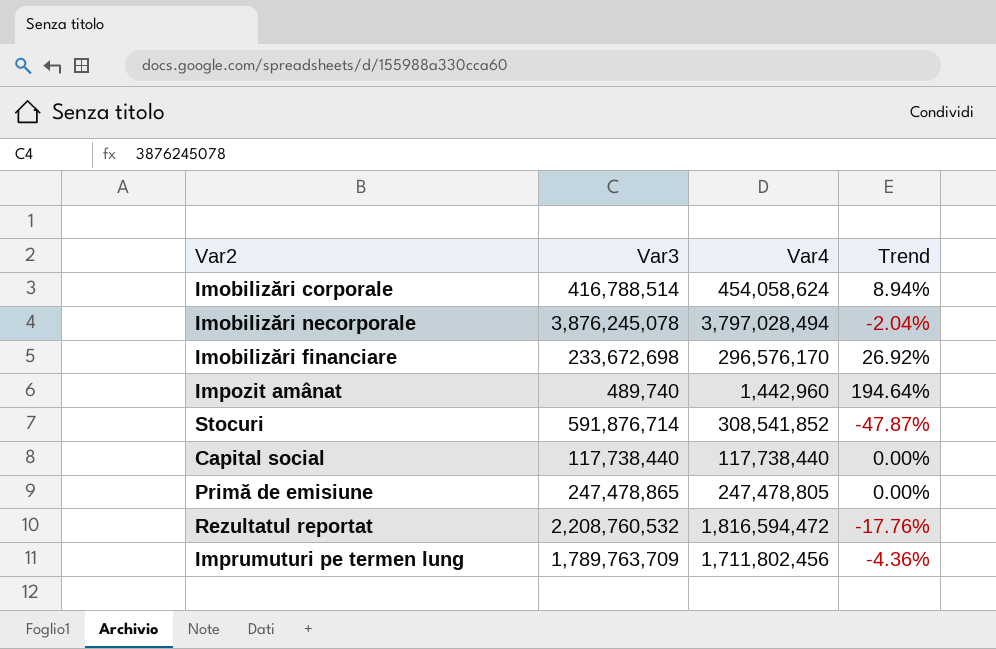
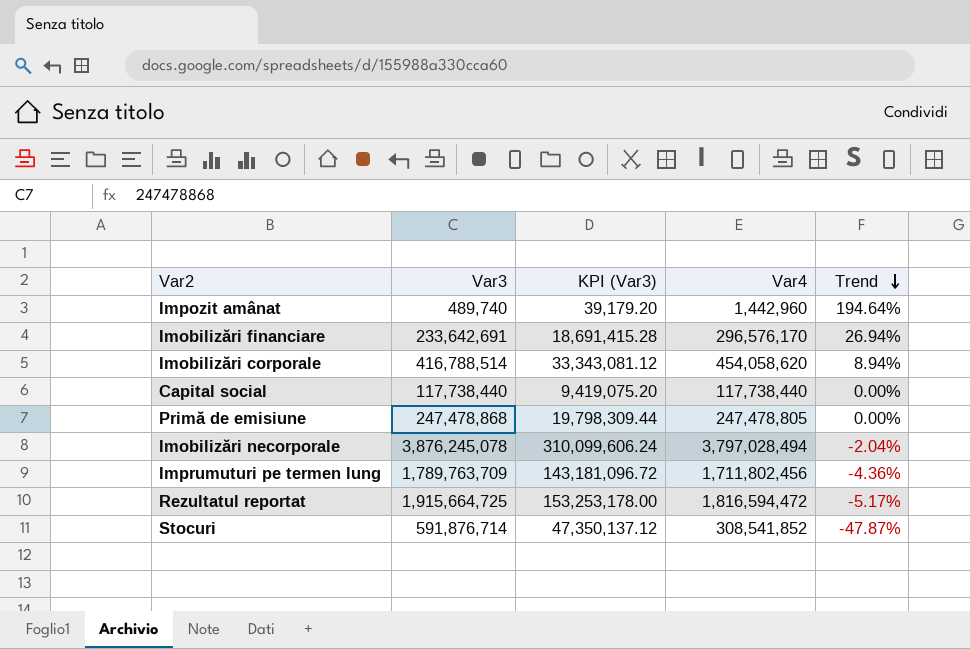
row order: none -> Trend descending
column KPI (Var3) | formula: none -> [Var3] * 0.08
Imobilizări financiare | Var3: 233,672,698 -> 233,642,691
Imobilizări financiare | Trend: 26.92% -> 26.94%
Imobilizări corporale | Var4: 454,058,624 -> 454,058,620
Primă de emisiune | Var3: 247,478,865 -> 247,478,868
Rezultatul reportat | Var3: 2,208,760,532 -> 1,915,664,725
Rezultatul reportat | Trend: -17.76% -> -5.17%

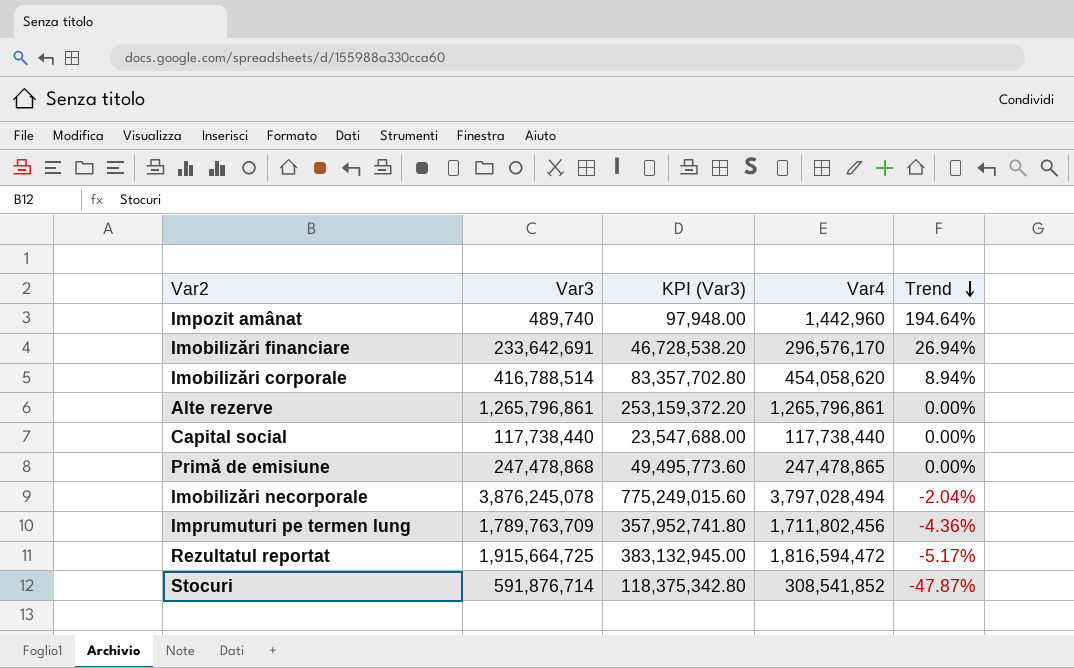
column KPI (Var3) | formula: [Var3] * 0.08 -> [Var3] * 0.2
row Alte rezerve: none -> 1,265,796,861 | 253,159,372.20 | 1,265,796,861 | 0.00%
Primă de emisiune | Var4: 247,478,805 -> 247,478,865

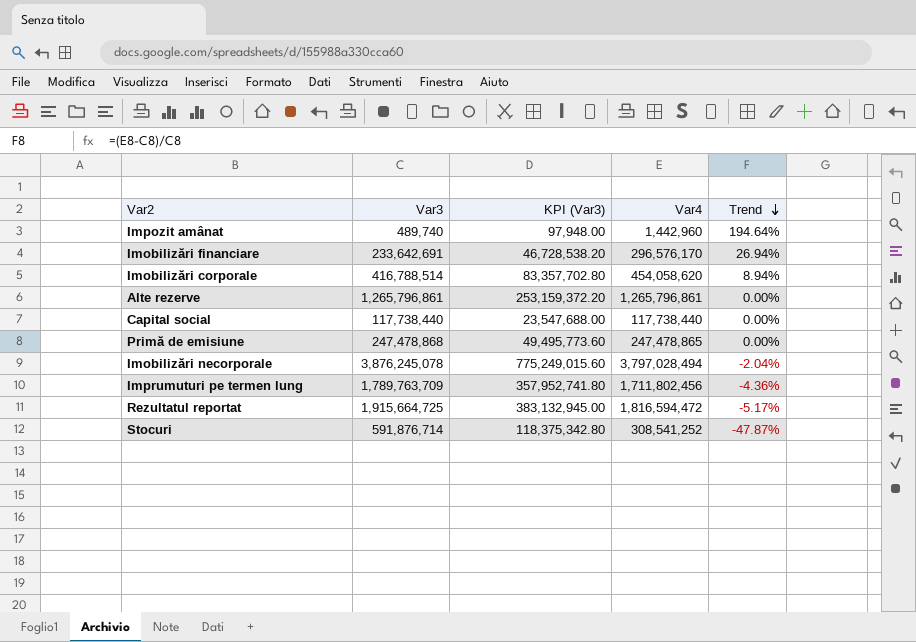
Stocuri | Var4: 308,541,852 -> 308,541,252

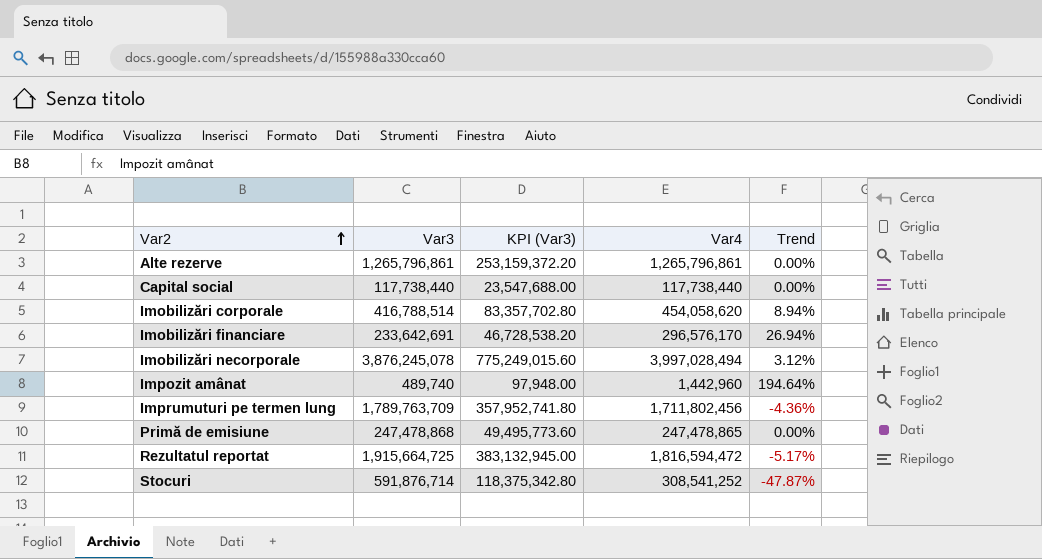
row order: Trend descending -> Var2 ascending
Imobilizări necorporale | Var4: 3,797,028,494 -> 3,997,028,494
Imobilizări necorporale | Trend: -2.04% -> 3.12%

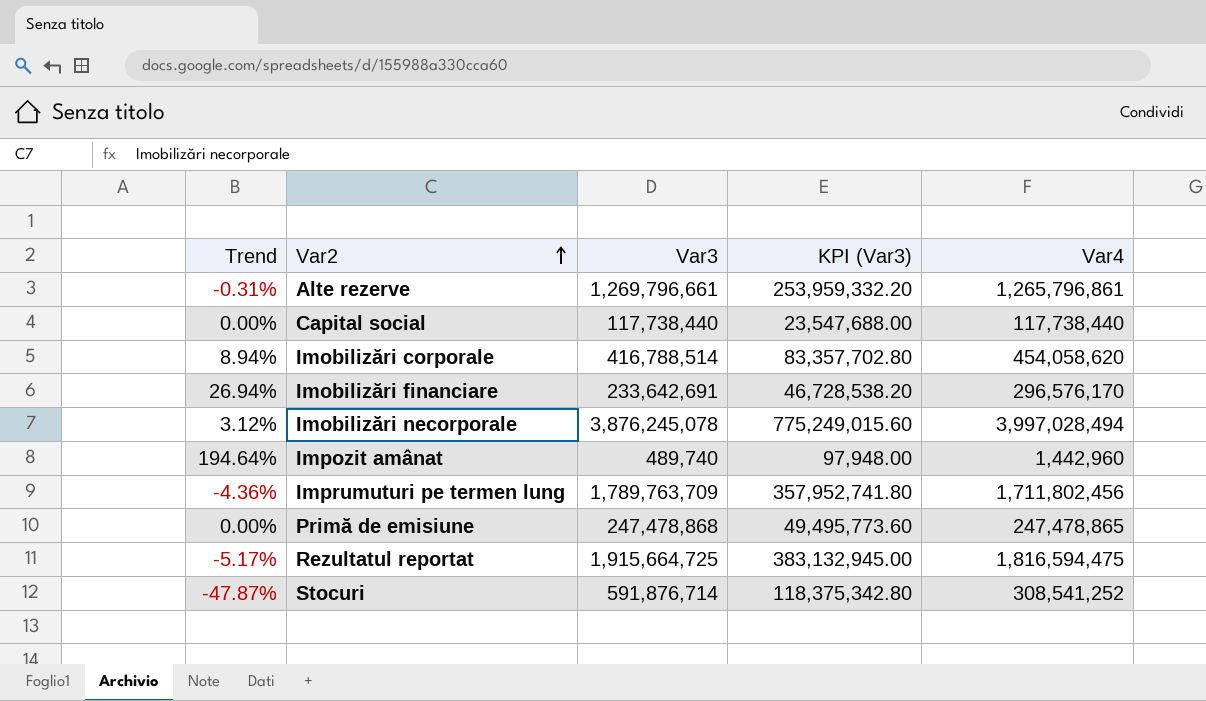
column Trend | position: 5 -> 1
Alte rezerve | Trend: 0.00% -> -0.31%
Alte rezerve | Var3: 1,265,796,861 -> 1,269,796,661
Alte rezerve | KPI (Var3): 253,159,372.20 -> 253,959,332.20
Rezultatul reportat | Var4: 1,816,594,472 -> 1,816,594,475

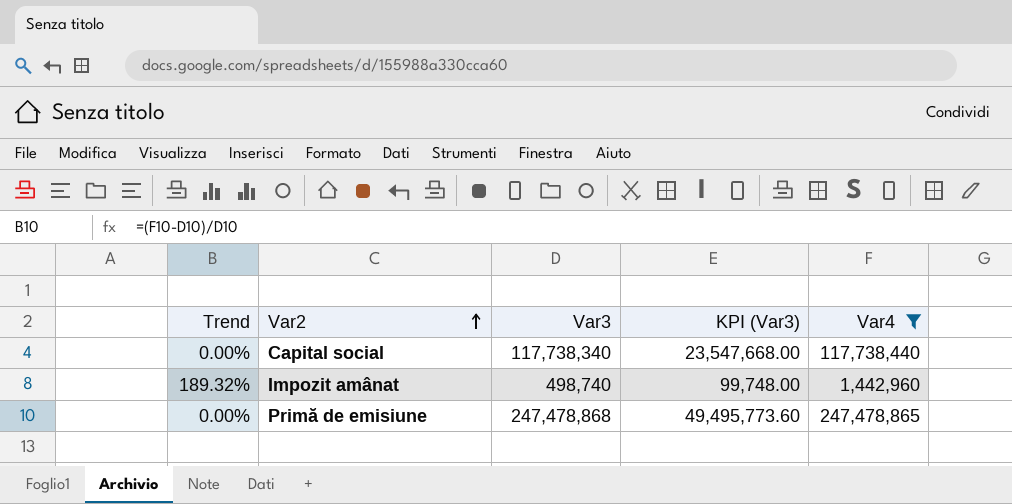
filter: none -> Var4 <= 247,478,865
Capital social | Var3: 117,738,440 -> 117,738,340
Capital social | KPI (Var3): 23,547,688.00 -> 23,547,668.00
Impozit amânat | Trend: 194.64% -> 189.32%
Impozit amânat | Var3: 489,740 -> 498,740
Impozit amânat | KPI (Var3): 97,948.00 -> 99,748.00

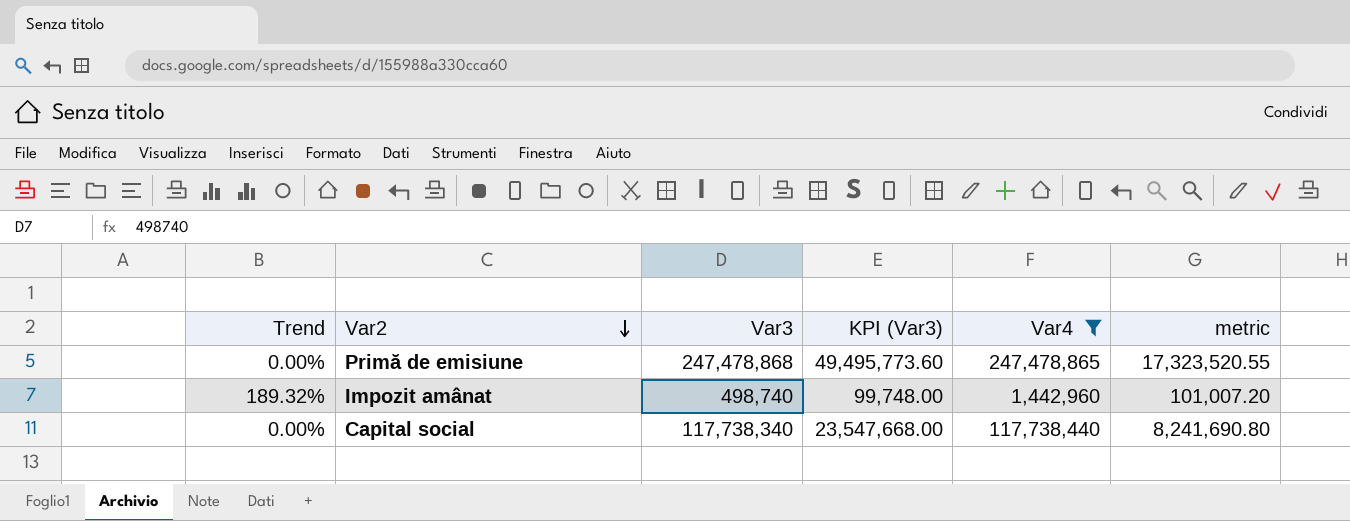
row order: Var2 ascending -> Var2 descending
column metric | formula: none -> [Var4] * 0.07

